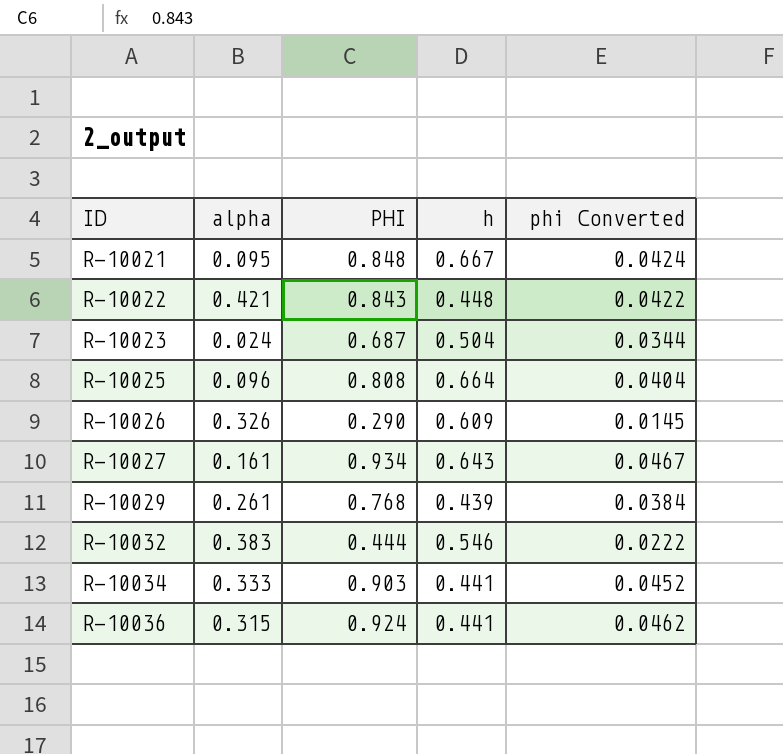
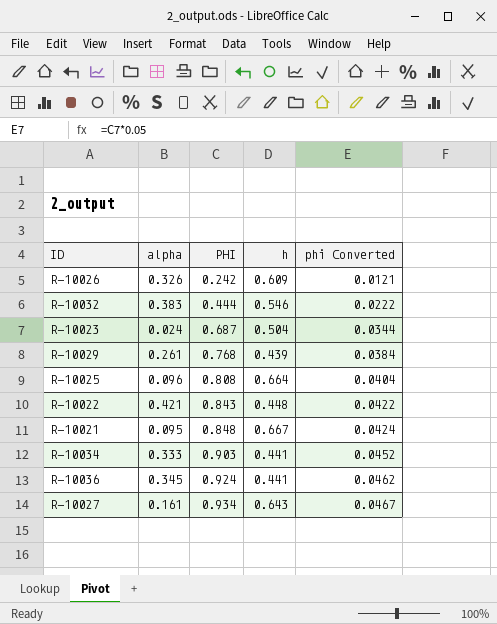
row order: ID ascending -> PHI ascending
R-10026 | PHI: 0.290 -> 0.242
R-10026 | phi Converted: 0.0145 -> 0.0121
R-10036 | alpha: 0.315 -> 0.345

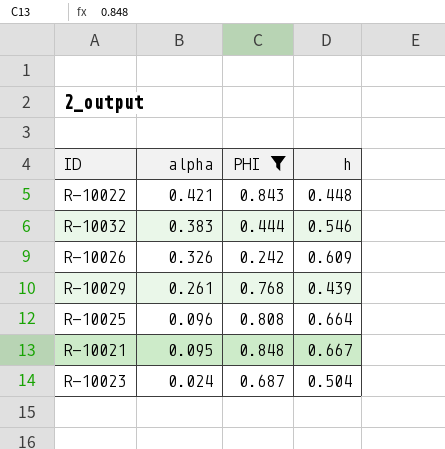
filter: none -> PHI <= 0.848
row order: PHI ascending -> alpha descending
column phi Converted | formula: [PHI] * 0.05 -> none

